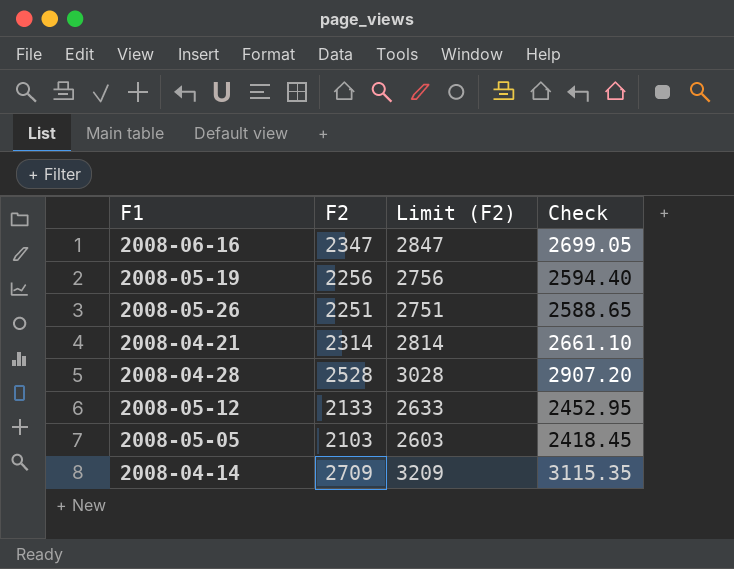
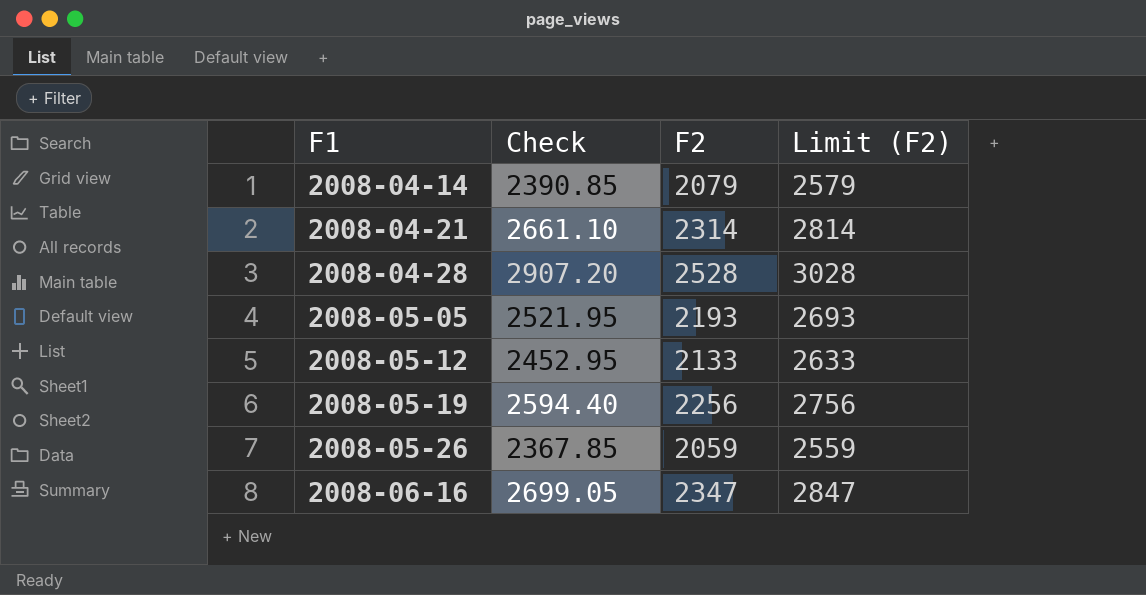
row order: none -> F1 ascending
column Check | position: 4 -> 2
2008-04-14 | Check: 3115.35 -> 2390.85
2008-04-14 | F2: 2709 -> 2079
2008-04-14 | Limit (F2): 3209 -> 2579
2008-05-05 | Check: 2418.45 -> 2521.95
2008-05-05 | F2: 2103 -> 2193
2008-05-05 | Limit (F2): 2603 -> 2693
2008-05-26 | Check: 2588.65 -> 2367.85
2008-05-26 | F2: 2251 -> 2059
2008-05-26 | Limit (F2): 2751 -> 2559

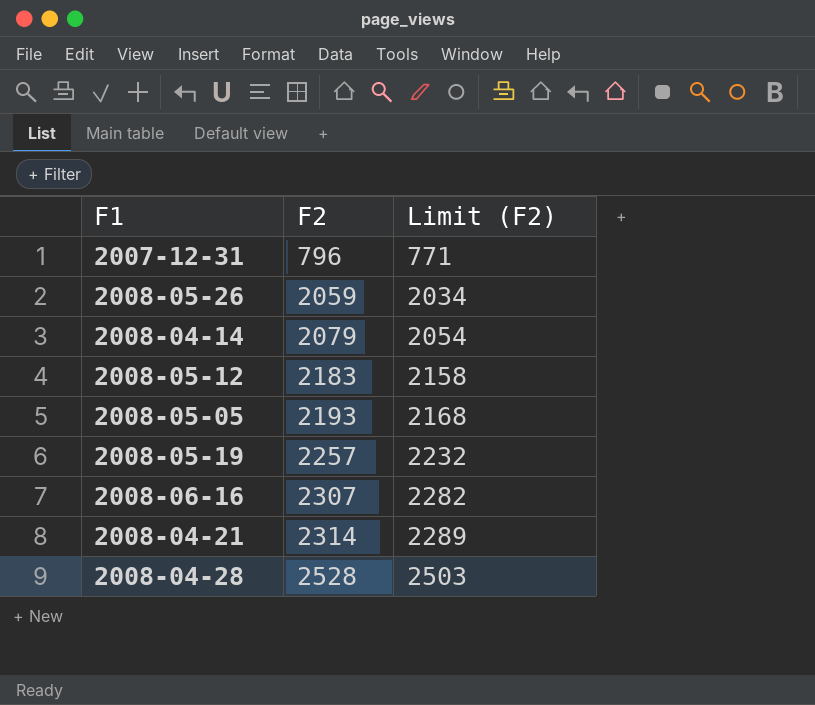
row order: F1 ascending -> F2 ascending
column Check | formula: [F2] * 1.15 -> none
column Limit (F2) | formula: [F2] + 500 -> [F2] - 25
row 2007-12-31: none -> 796 | 771
2008-05-12 | F2: 2133 -> 2183
2008-05-19 | F2: 2256 -> 2257
2008-06-16 | F2: 2347 -> 2307

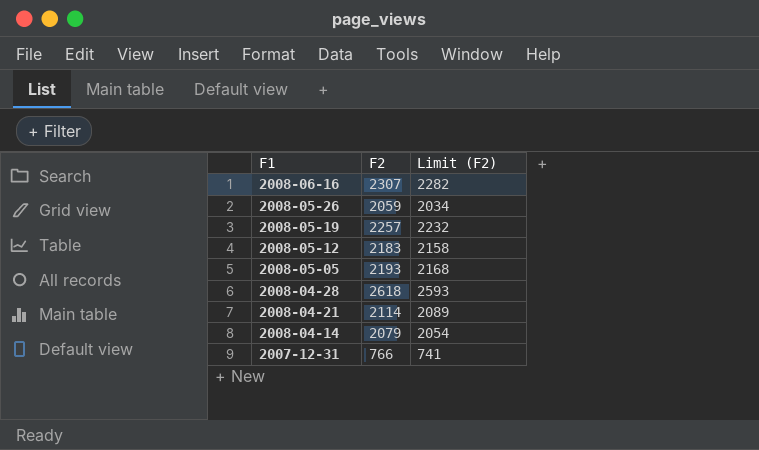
row order: F2 ascending -> F1 descending
2008-04-28 | F2: 2528 -> 2618
2008-04-28 | Limit (F2): 2503 -> 2593
2008-04-21 | F2: 2314 -> 2114
2008-04-21 | Limit (F2): 2289 -> 2089
2007-12-31 | F2: 796 -> 766
2007-12-31 | Limit (F2): 771 -> 741

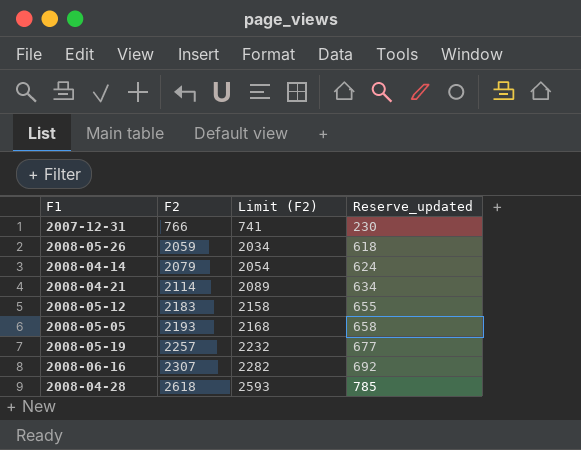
row order: F1 descending -> F2 ascending
column Reserve_updated | formula: none -> [F2] * 0.3

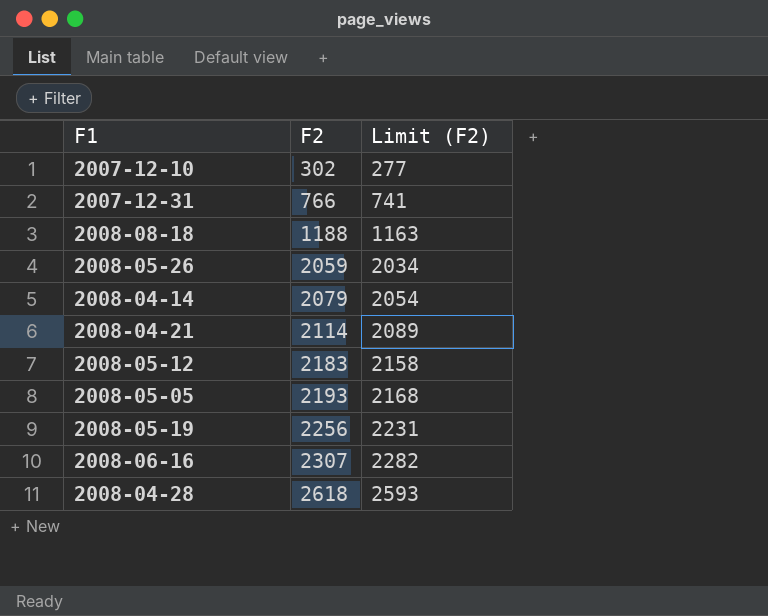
column Reserve_updated | formula: [F2] * 0.3 -> none
row 2007-12-10: none -> 302 | 277
row 2008-08-18: none -> 1188 | 1163
2008-05-19 | F2: 2257 -> 2256
2008-05-19 | Limit (F2): 2232 -> 2231

